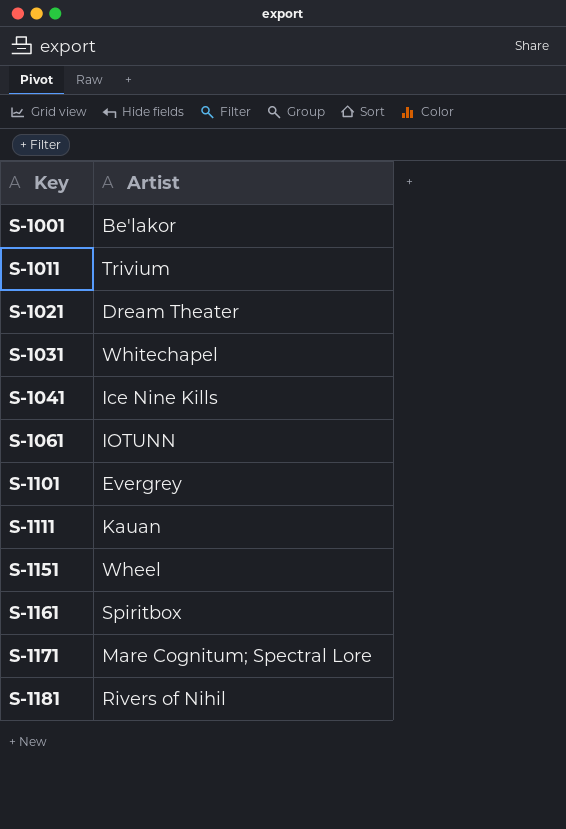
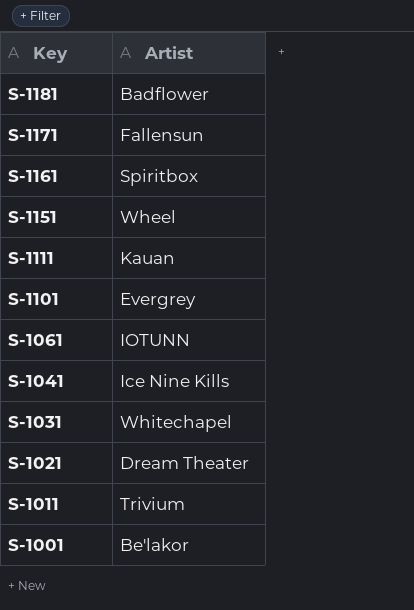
row order: Key ascending -> Key descending
S-1181 | Artist: Rivers of Nihil -> Badflower
S-1171 | Artist: Mare Cognitum; Spectral Lore -> Fallensun

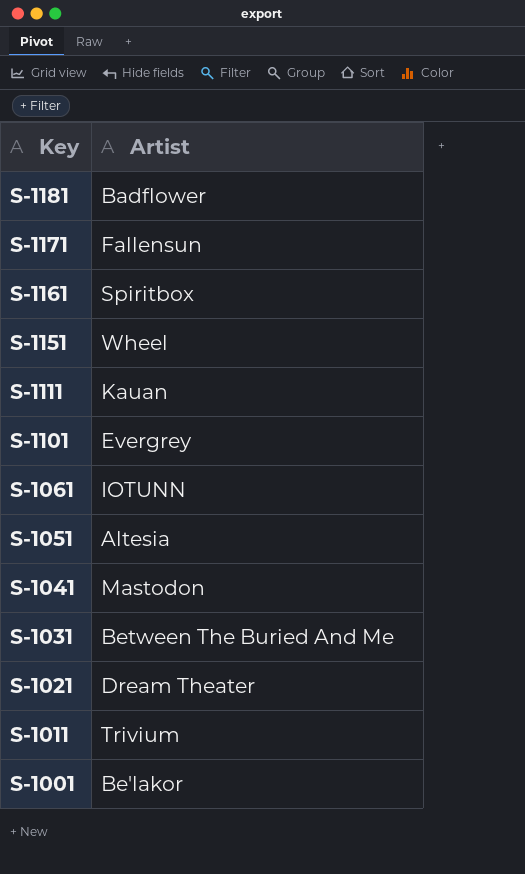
row S-1051: none -> Altesia
S-1041 | Artist: Ice Nine Kills -> Mastodon
S-1031 | Artist: Whitechapel -> Between The Buried And Me

